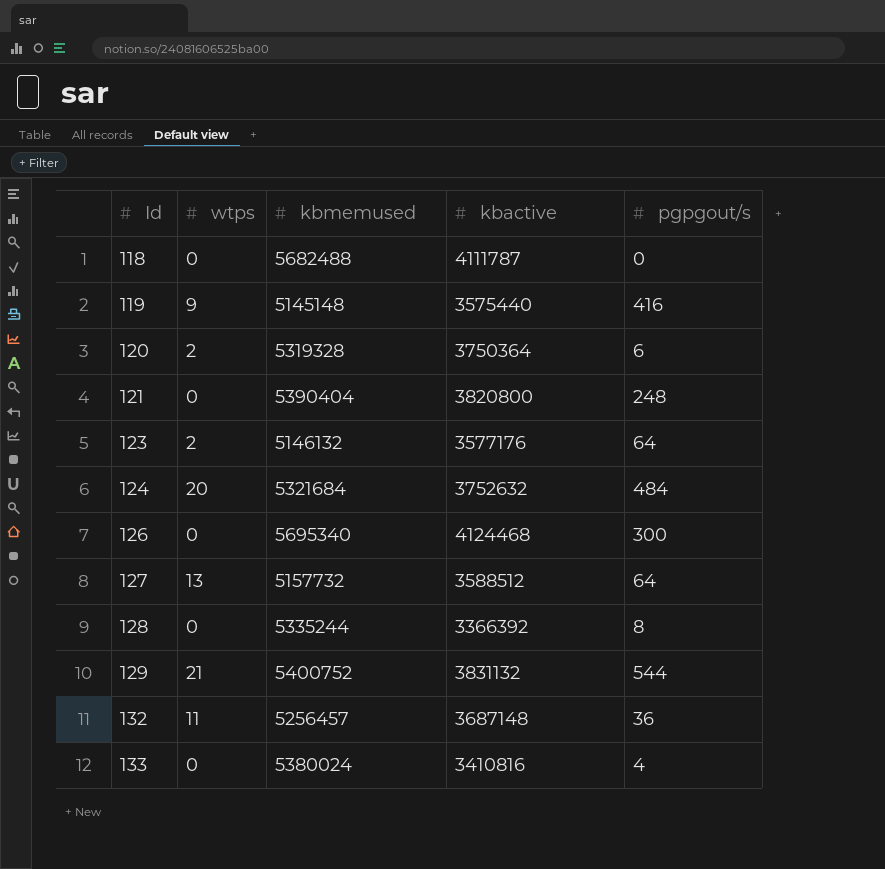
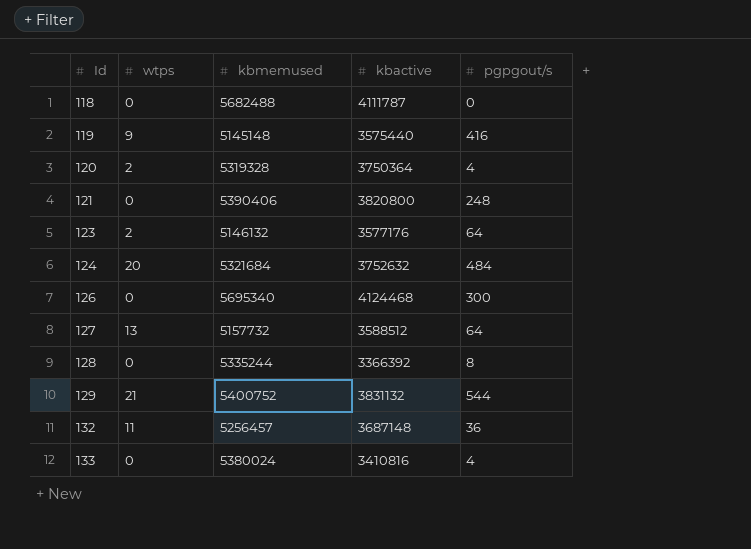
120 | pgpgout/s: 6 -> 4
121 | kbmemused: 5390404 -> 5390406

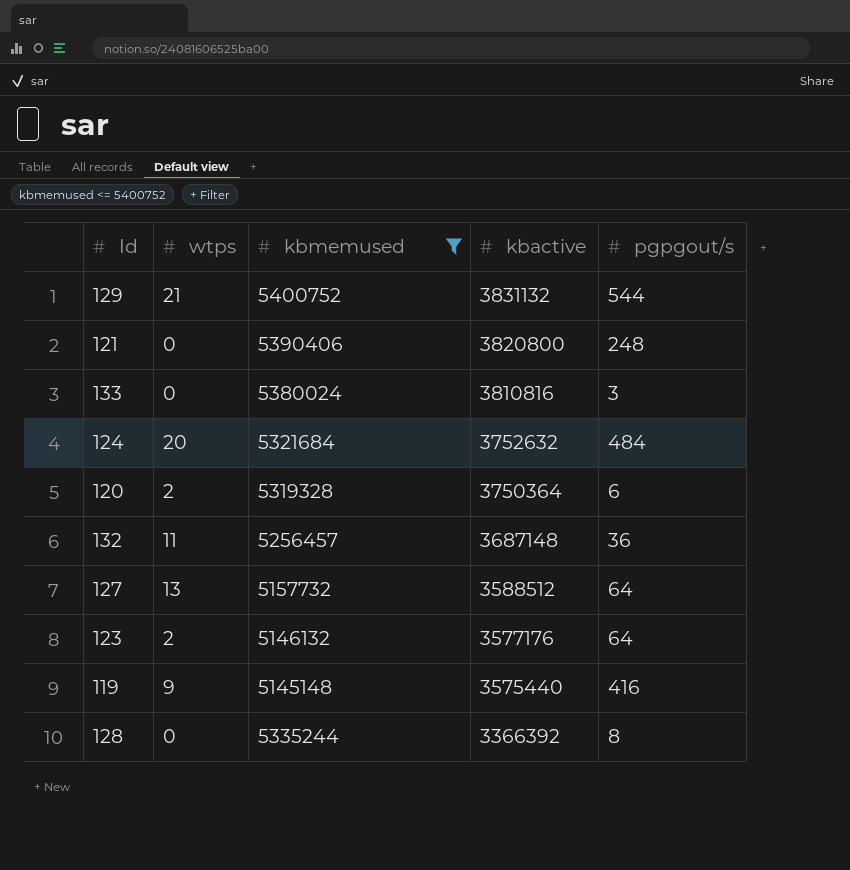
filter: none -> kbmemused <= 5400752
row order: Id ascending -> kbactive descending
133 | kbactive: 3410816 -> 3810816
133 | pgpgout/s: 4 -> 3
120 | pgpgout/s: 4 -> 6

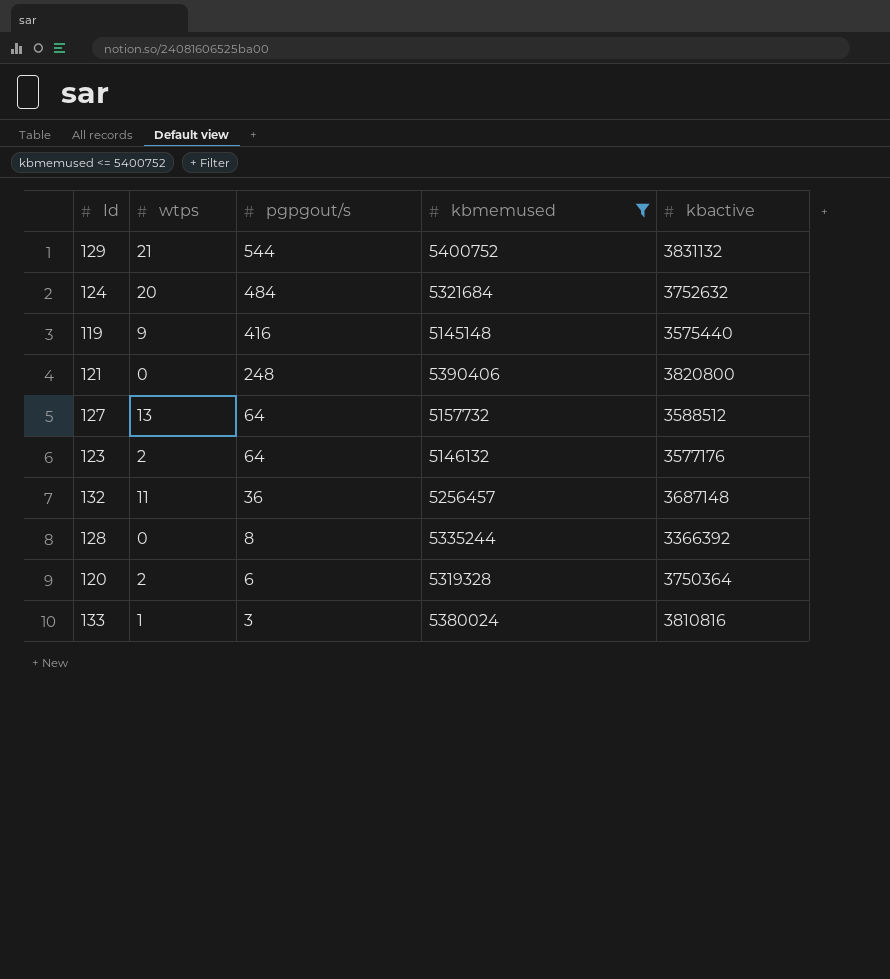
row order: kbactive descending -> pgpgout/s descending
column pgpgout/s | position: 5 -> 3
133 | wtps: 0 -> 1

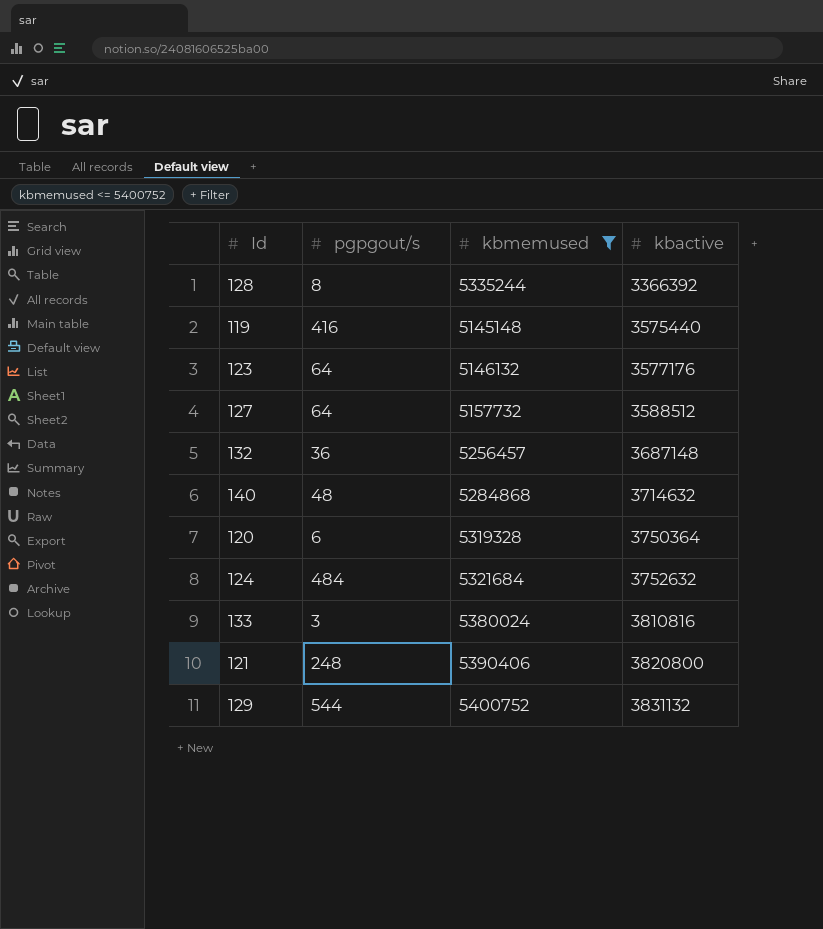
row order: pgpgout/s descending -> kbactive ascending
column wtps | position: 2 -> none
row 140: none -> 48 | 5284868 | 3714632

